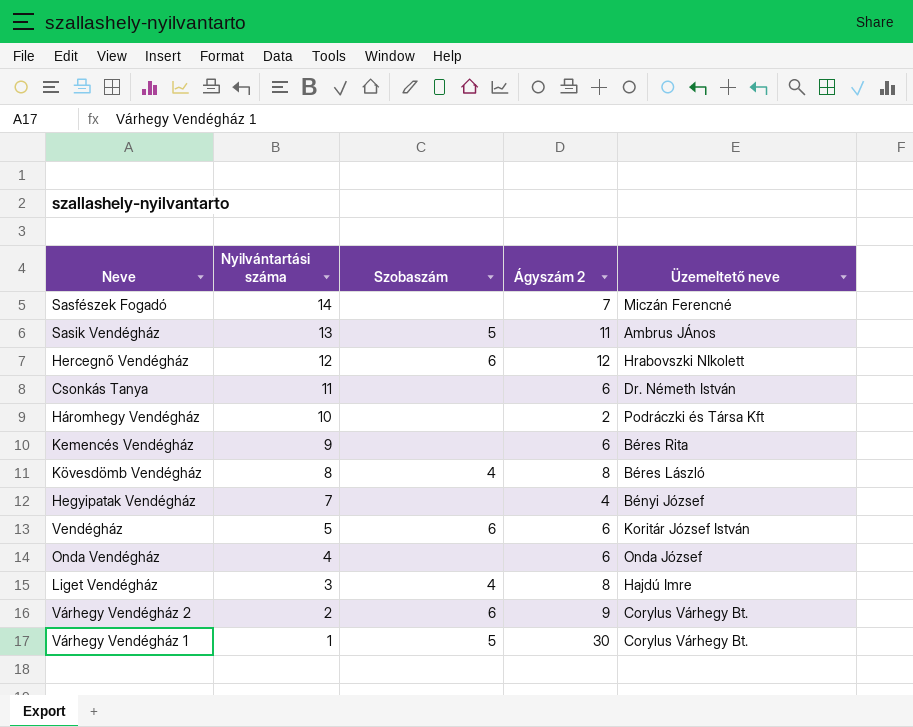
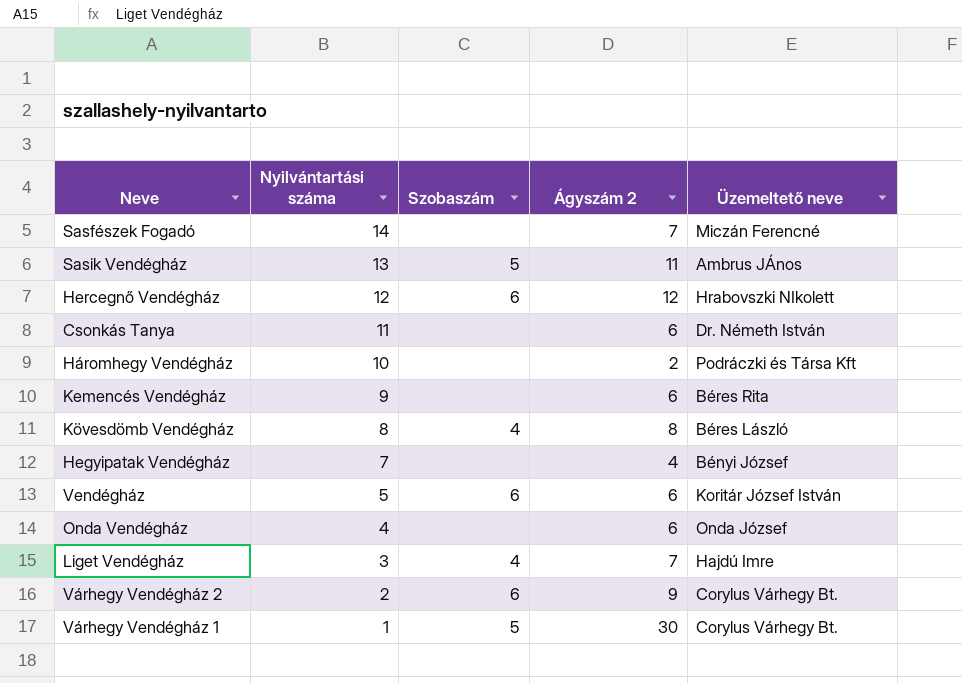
Liget Vendégház | Ágyszám 2: 8 -> 7

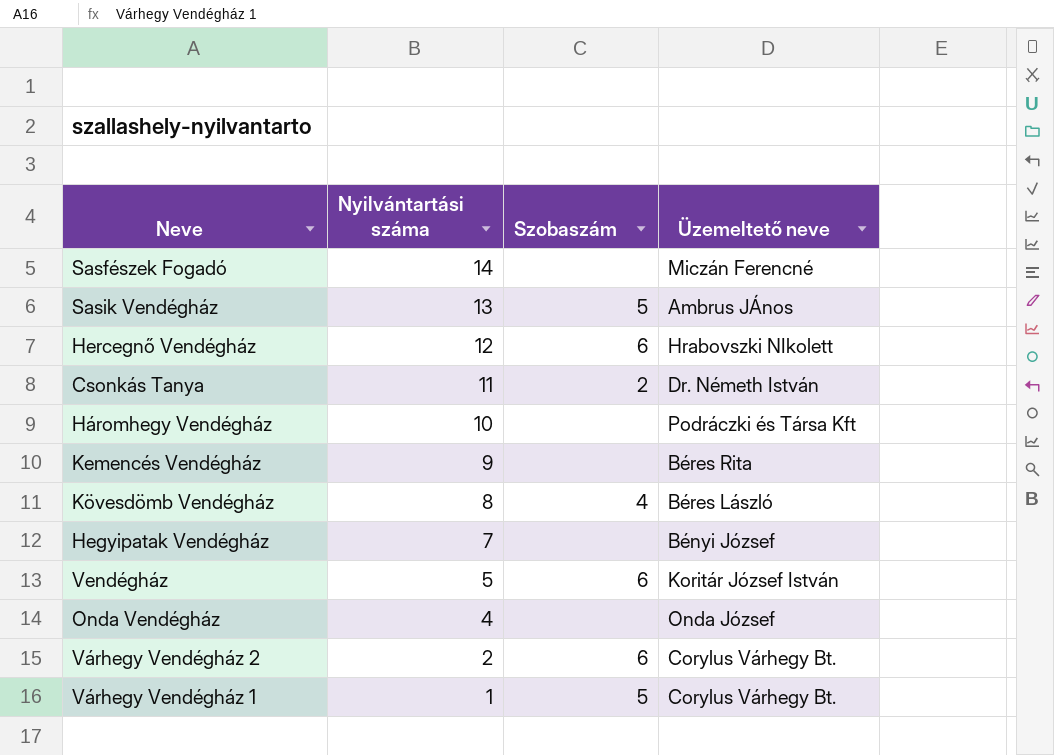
column Ágyszám 2 | position: 4 -> none
row Liget Vendégház: 3 | 4 | 7 | Hajdú Imre -> none
Csonkás Tanya | Szobaszám: none -> 2

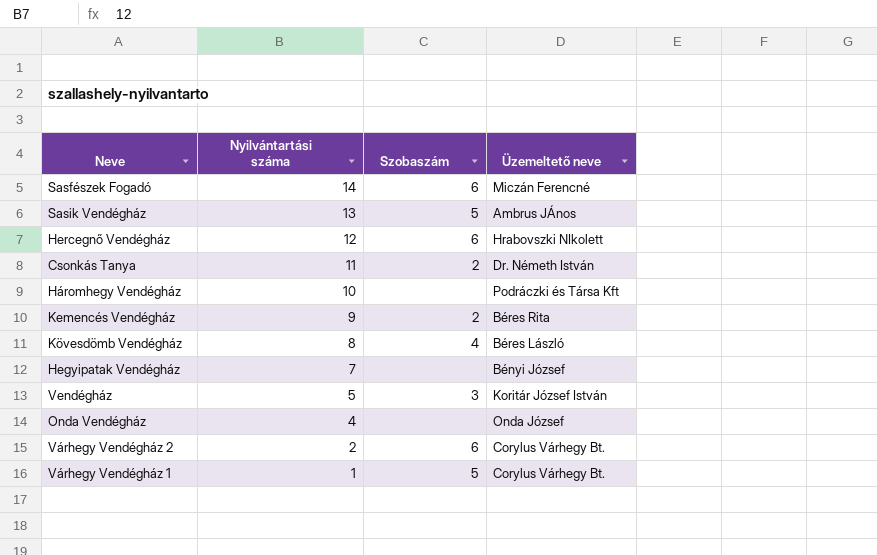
Sasfészek Fogadó | Szobaszám: none -> 6
Kemencés Vendégház | Szobaszám: none -> 2
Vendégház | Szobaszám: 6 -> 3

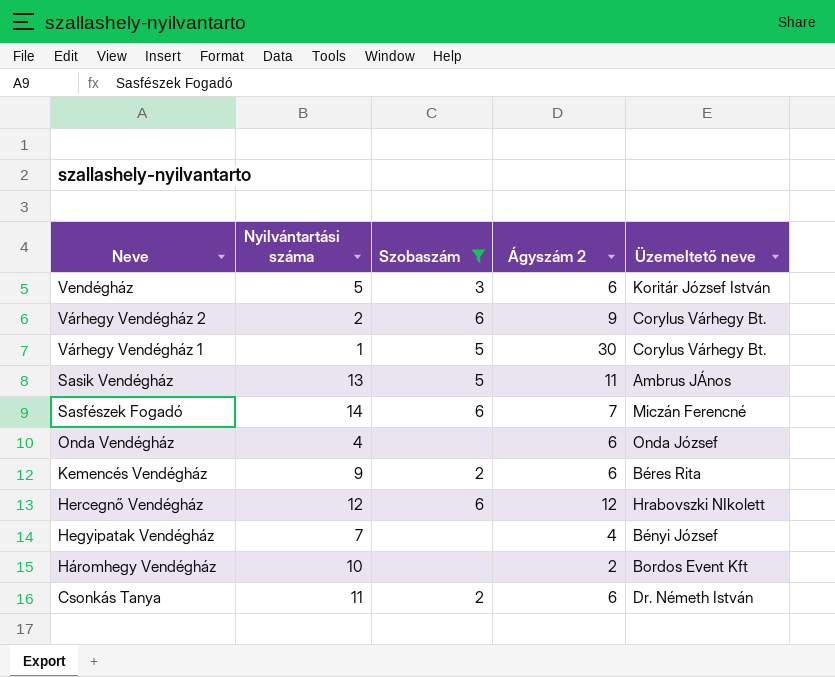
filter: none -> Szobaszám != 4
row order: Nyilvántartási száma descending -> Neve descending
column Ágyszám 2 | position: none -> 4
Háromhegy Vendégház | Üzemeltető neve: Podráczki és Társa Kft -> Bordos Event Kft

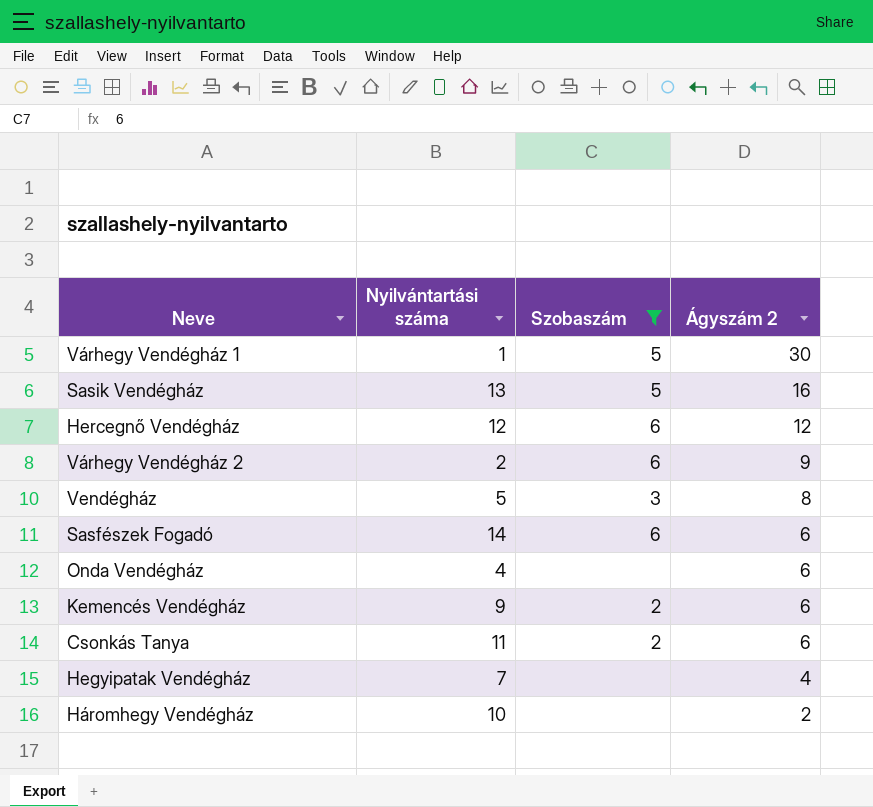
row order: Neve descending -> Ágyszám 2 descending
column Üzemeltető neve | position: 5 -> none
Sasik Vendégház | Ágyszám 2: 11 -> 16
Vendégház | Ágyszám 2: 6 -> 8
Sasfészek Fogadó | Ágyszám 2: 7 -> 6

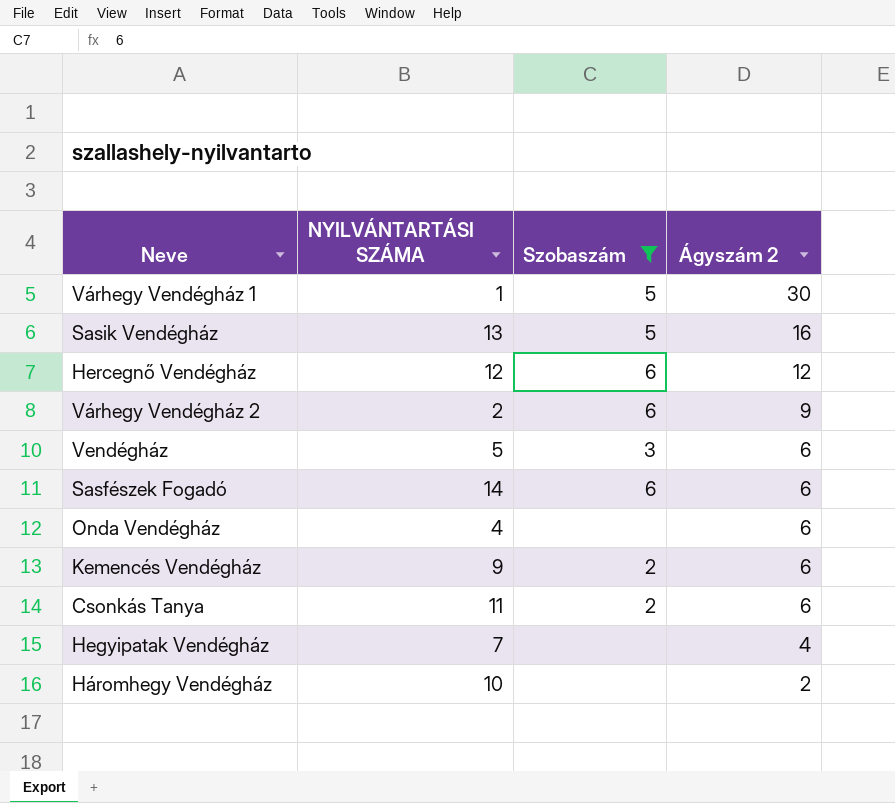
column name: Nyilvántartási száma -> NYILVÁNTARTÁSI SZÁMA
Vendégház | Ágyszám 2: 8 -> 6

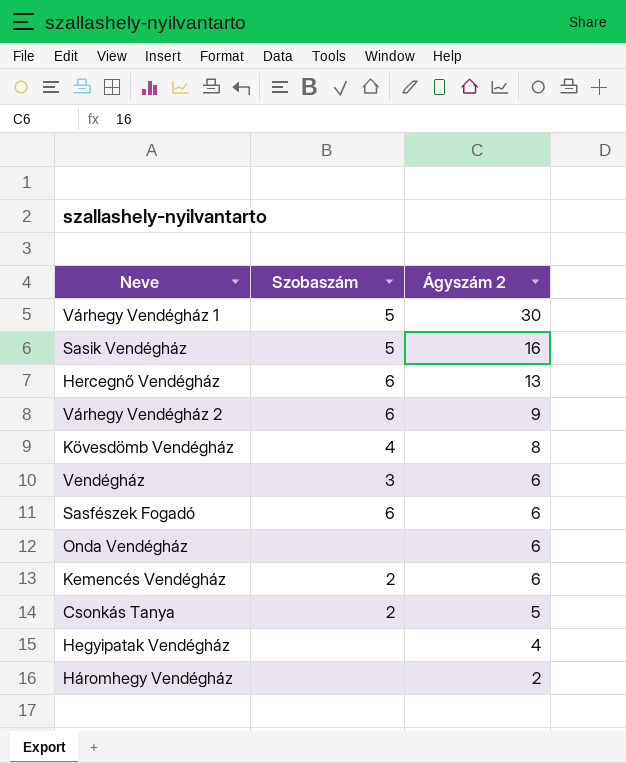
filter: Szobaszám != 4 -> none
column NYILVÁNTARTÁSI SZÁMA | position: 2 -> none
Hercegnő Vendégház | Ágyszám 2: 12 -> 13
Csonkás Tanya | Ágyszám 2: 6 -> 5

